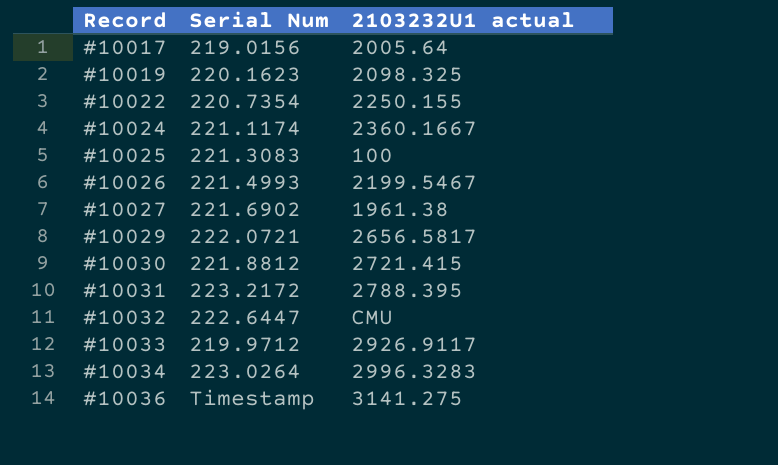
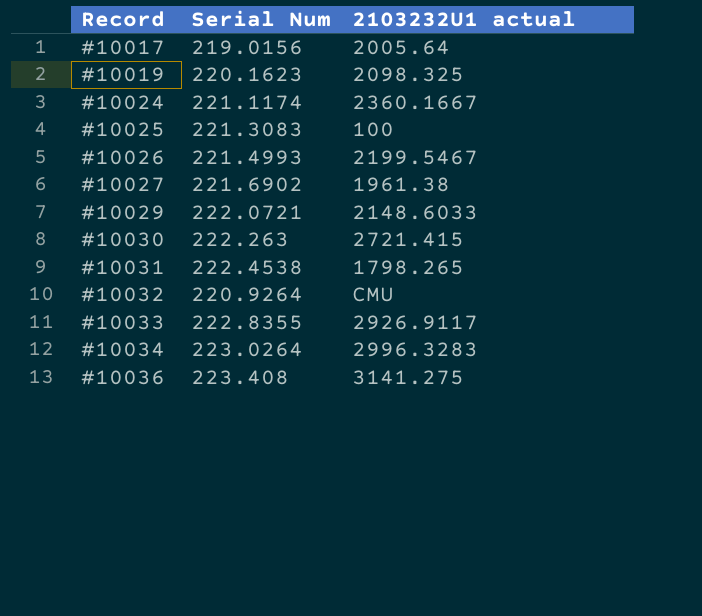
row #10022: 220.7354 | 2250.155 -> none
#10029 | 2103232U1 actual: 2656.5817 -> 2148.6033
#10030 | Serial Num: 221.8812 -> 222.263
#10031 | Serial Num: 223.2172 -> 222.4538
#10031 | 2103232U1 actual: 2788.395 -> 1798.265
#10032 | Serial Num: 222.6447 -> 220.9264
#10033 | Serial Num: 219.9712 -> 222.8355
#10036 | Serial Num: Timestamp -> 223.408

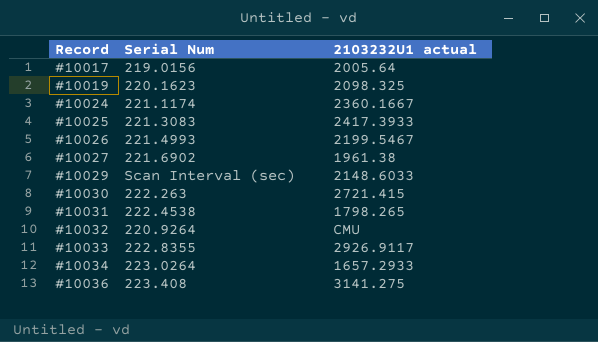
#10025 | 2103232U1 actual: 100 -> 2417.3933
#10029 | Serial Num: 222.0721 -> Scan Interval (sec)
#10034 | 2103232U1 actual: 2996.3283 -> 1657.2933

